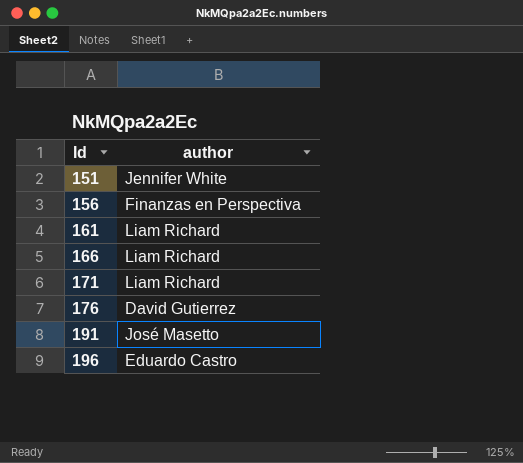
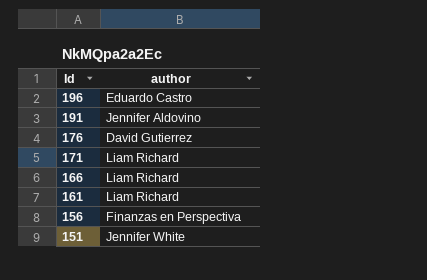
row order: Id ascending -> Id descending
191 | author: José Masetto -> Jennifer Aldovino

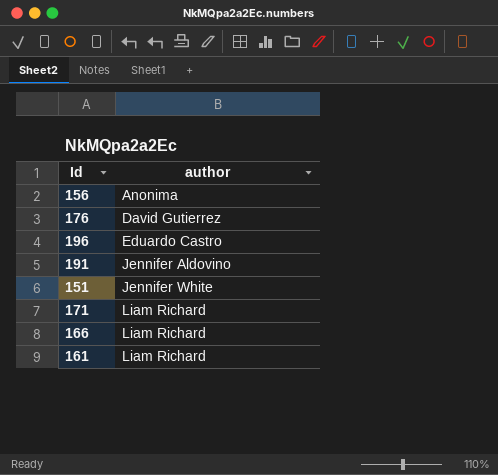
row order: Id descending -> author ascending
156 | author: Finanzas en Perspectiva -> Anonima

